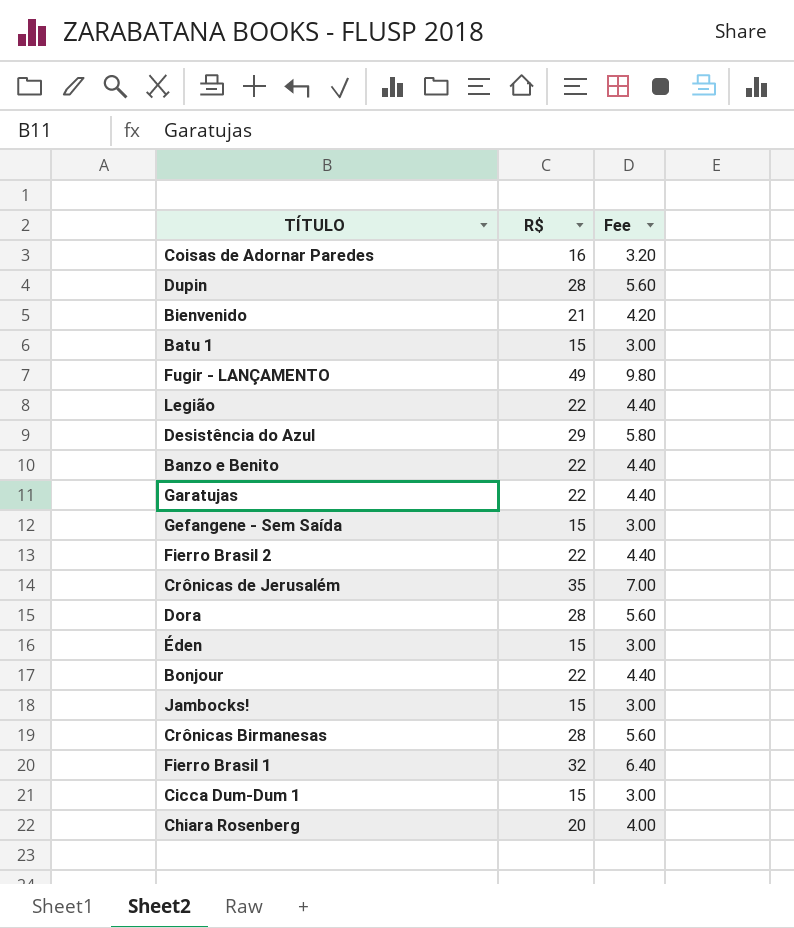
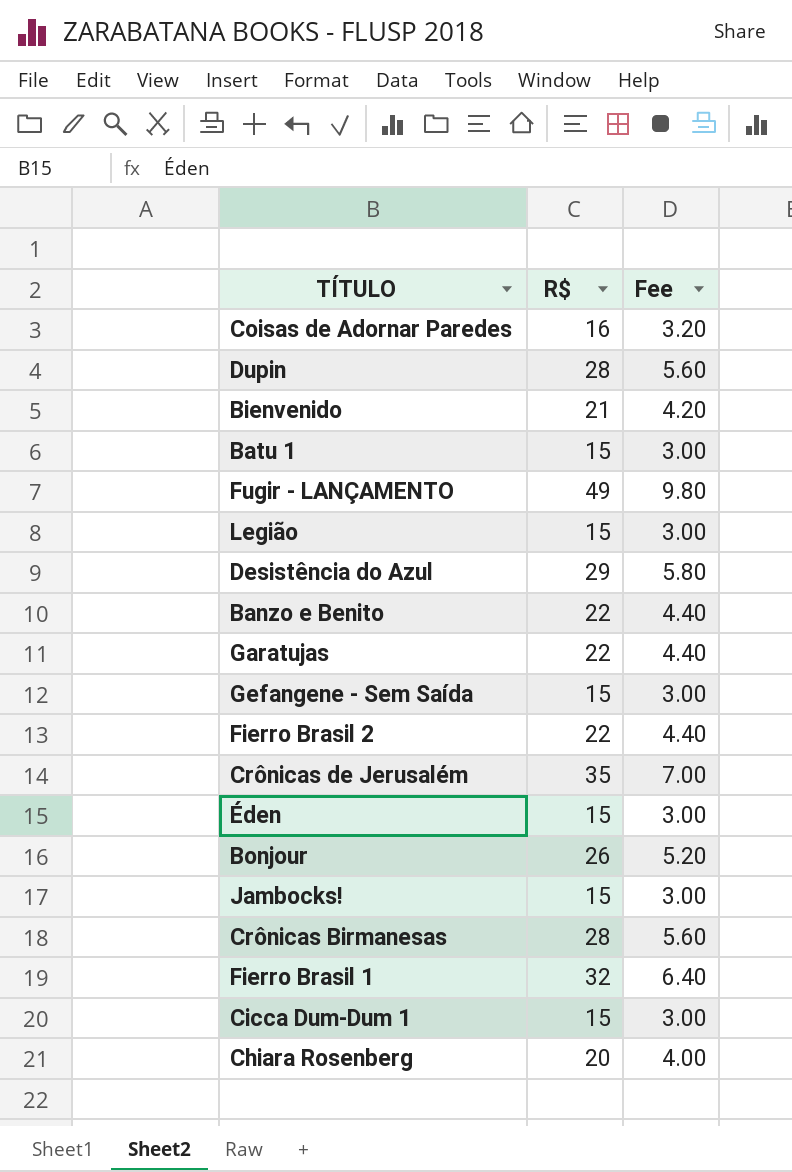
row Dora: 28 | 5.60 -> none
Legião | R$: 22 -> 15
Legião | Fee: 4.40 -> 3.00
Bonjour | R$: 22 -> 26
Bonjour | Fee: 4.40 -> 5.20

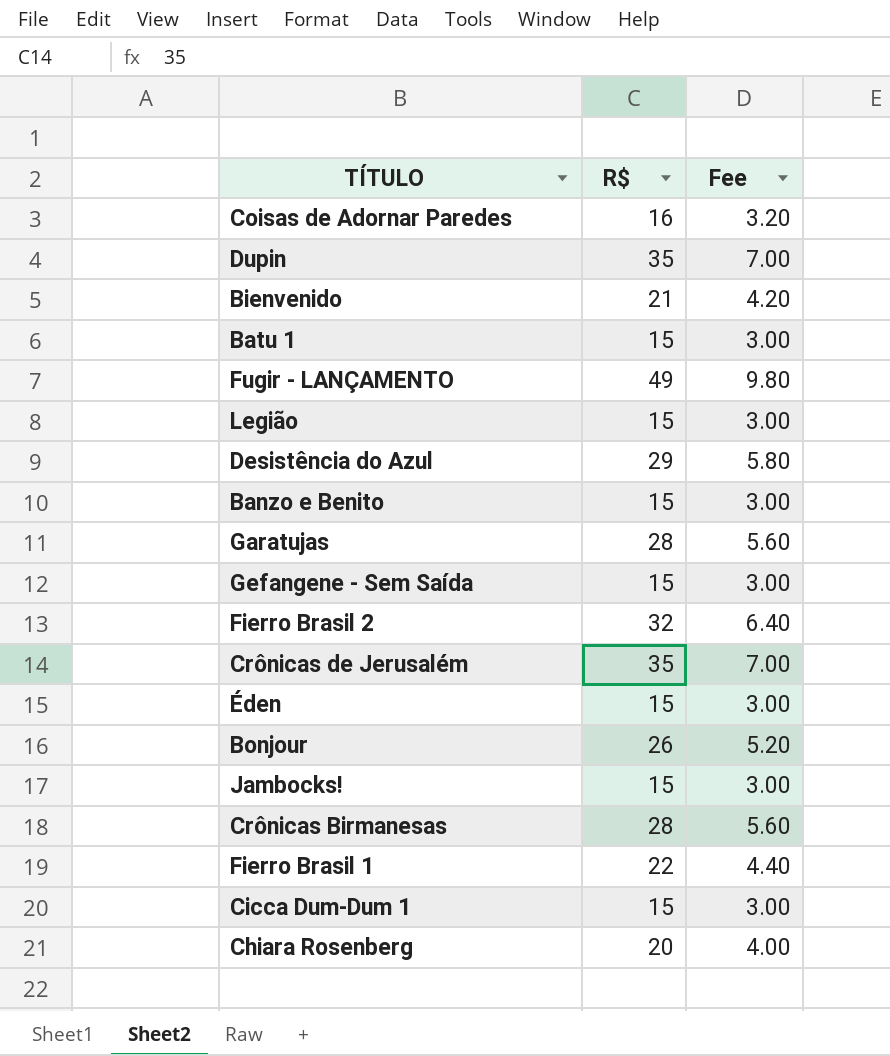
Dupin | R$: 28 -> 35
Dupin | Fee: 5.60 -> 7.00
Banzo e Benito | R$: 22 -> 15
Banzo e Benito | Fee: 4.40 -> 3.00
Garatujas | R$: 22 -> 28
Garatujas | Fee: 4.40 -> 5.60
Fierro Brasil 2 | R$: 22 -> 32
Fierro Brasil 2 | Fee: 4.40 -> 6.40
Fierro Brasil 1 | R$: 32 -> 22
Fierro Brasil 1 | Fee: 6.40 -> 4.40

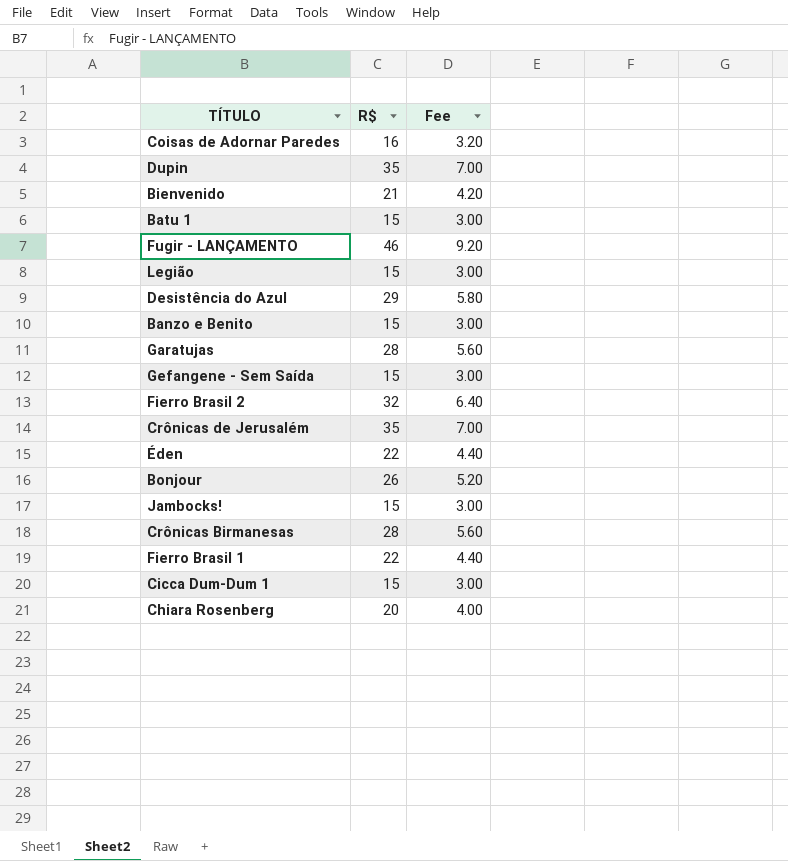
Fugir - LANÇAMENTO | R$: 49 -> 46
Fugir - LANÇAMENTO | Fee: 9.80 -> 9.20
Éden | R$: 15 -> 22
Éden | Fee: 3.00 -> 4.40

